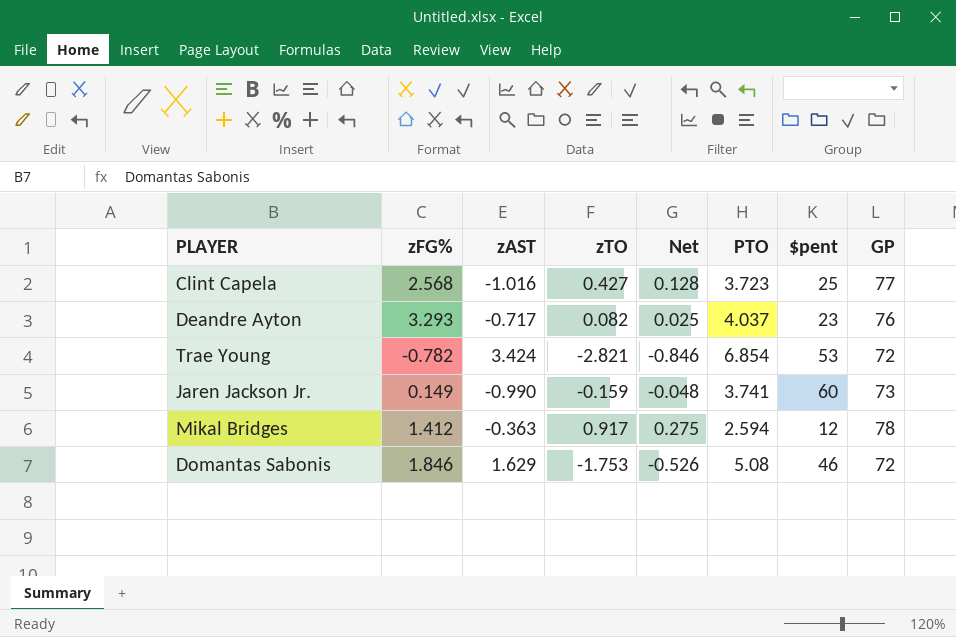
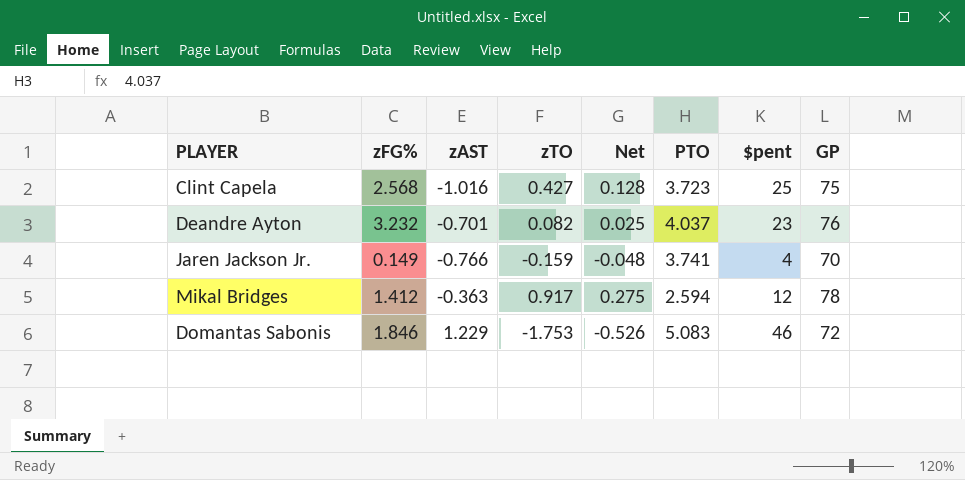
row Trae Young: -0.782 | 3.424 | -2.821 | -0.846 | 6.854 | 53 | 72 -> none
Clint Capela | GP: 77 -> 75
Deandre Ayton | zFG%: 3.293 -> 3.232
Deandre Ayton | zAST: -0.717 -> -0.701
Jaren Jackson Jr. | zAST: -0.990 -> -0.766
Jaren Jackson Jr. | $pent: 60 -> 4
Jaren Jackson Jr. | GP: 73 -> 70
Domantas Sabonis | zAST: 1.629 -> 1.229
Domantas Sabonis | PTO: 5.08 -> 5.083

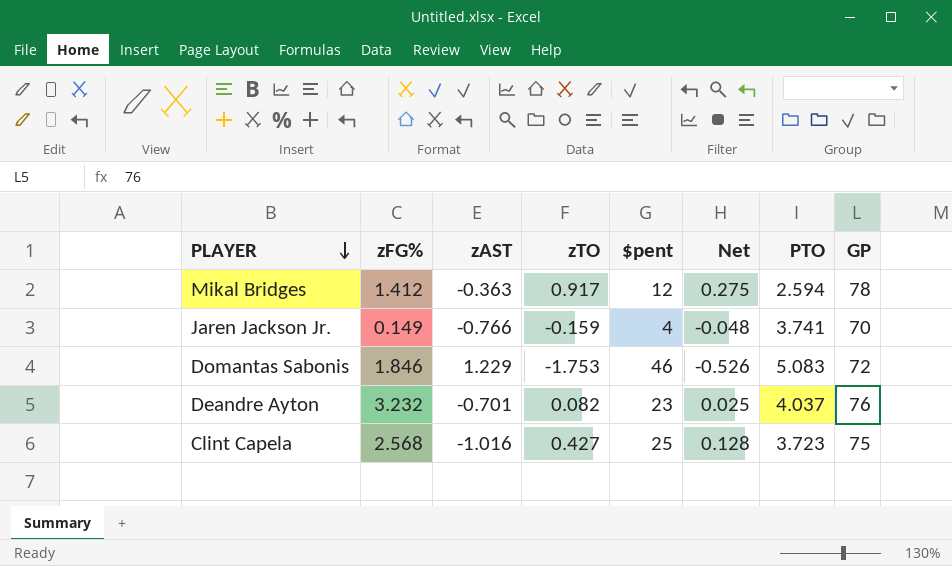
row order: none -> PLAYER descending
column $pent | position: 7 -> 5

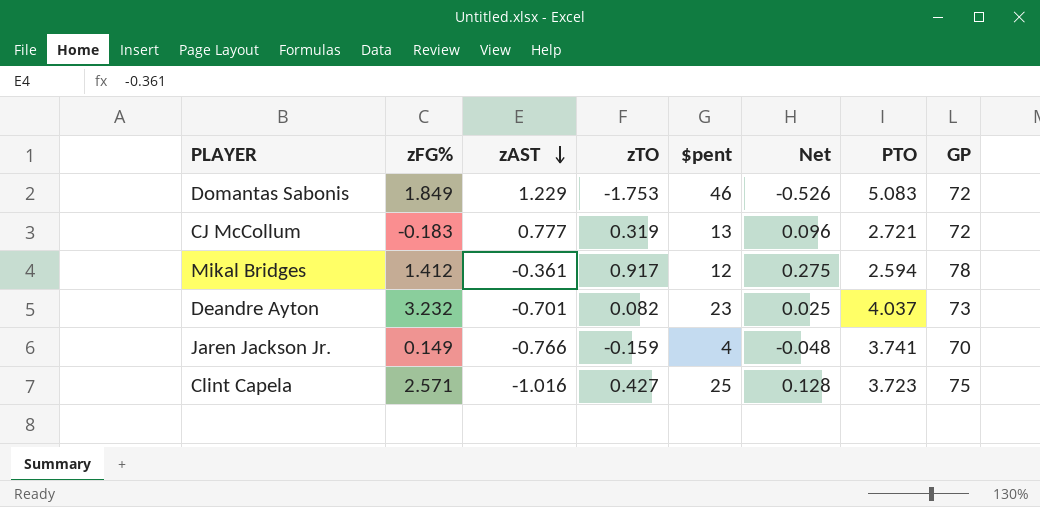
row order: PLAYER descending -> zAST descending
Domantas Sabonis | zFG%: 1.846 -> 1.849
row CJ McCollum: none -> -0.183 | 0.777 | 0.319 | 13 | 0.096 | 2.721 | 72
Mikal Bridges | zAST: -0.363 -> -0.361
Deandre Ayton | GP: 76 -> 73
Clint Capela | zFG%: 2.568 -> 2.571

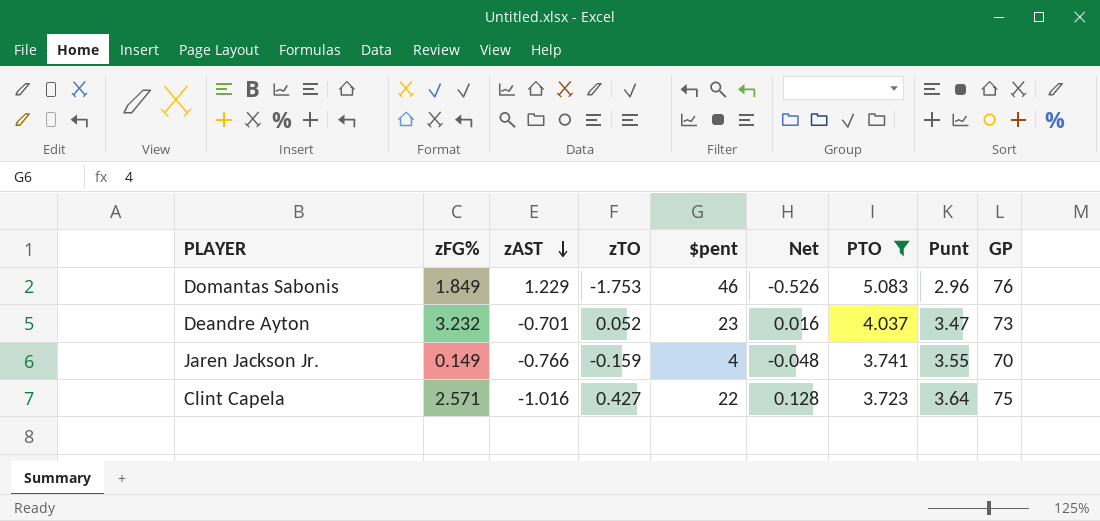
filter: none -> PTO >= 3.723
column Punt | position: none -> 8
Domantas Sabonis | GP: 72 -> 76
Deandre Ayton | zTO: 0.082 -> 0.052
Deandre Ayton | Net: 0.025 -> 0.016
Clint Capela | $pent: 25 -> 22

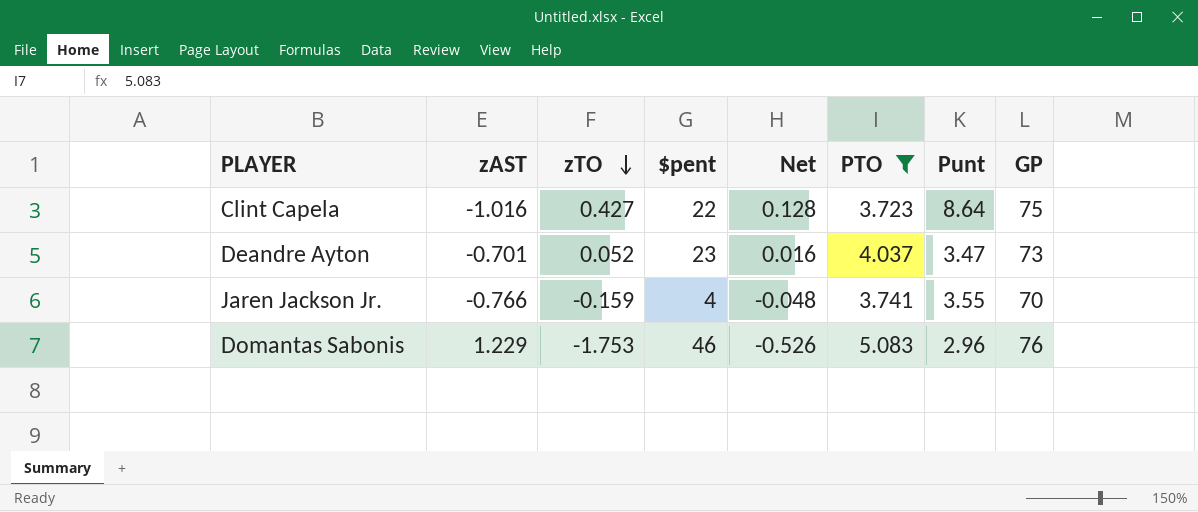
row order: zAST descending -> zTO descending
column zFG% | position: 2 -> none
Clint Capela | Punt: 3.64 -> 8.64

